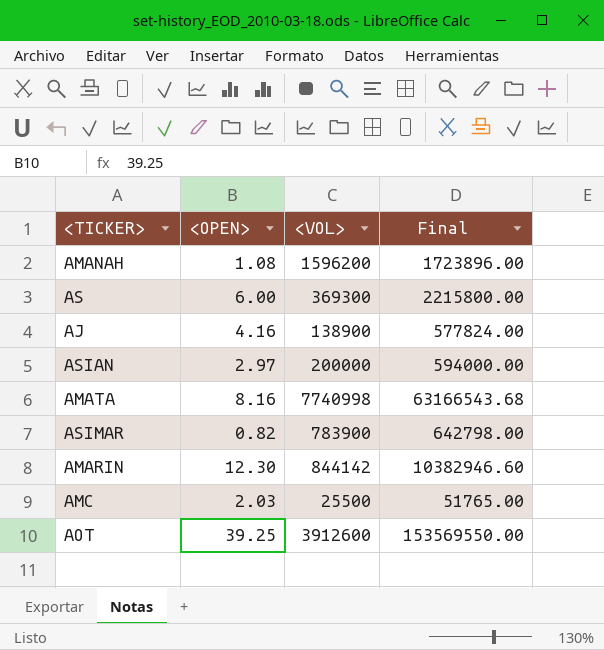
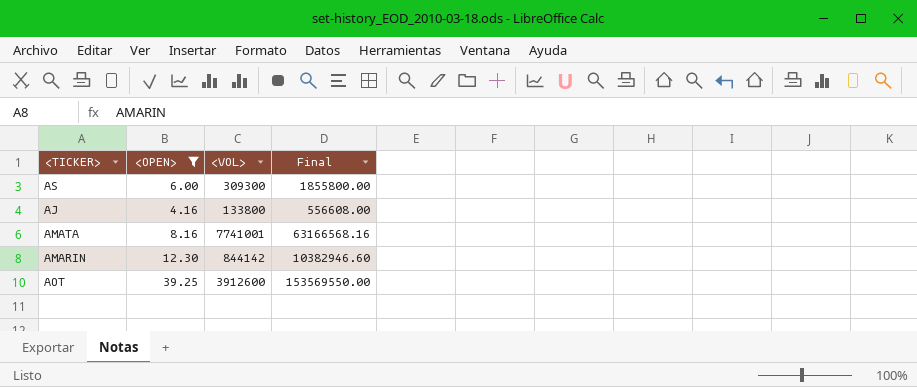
filter: none -> <OPEN> >= 4.16
AS | <VOL>: 369300 -> 309300
AS | Final: 2215800.00 -> 1855800.00
AJ | <VOL>: 138900 -> 133800
AJ | Final: 577824.00 -> 556608.00
AMATA | <VOL>: 7740998 -> 7741001
AMATA | Final: 63166543.68 -> 63166568.16

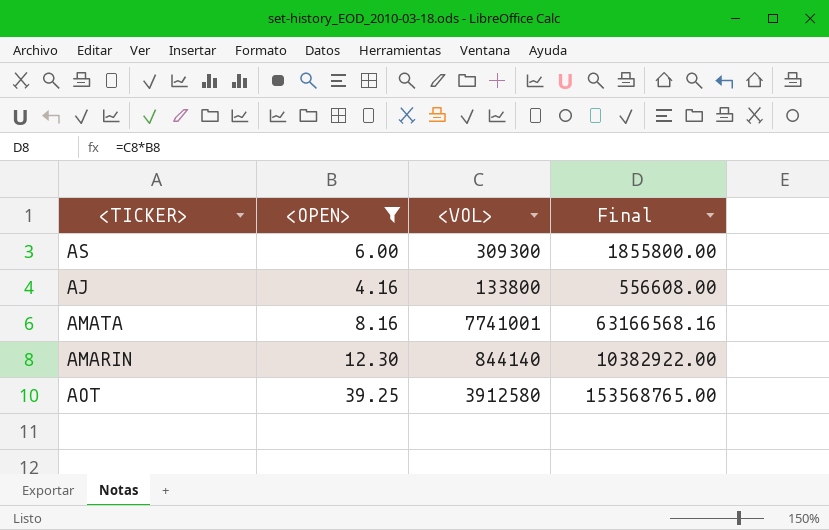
AMARIN | <VOL>: 844142 -> 844140
AMARIN | Final: 10382946.60 -> 10382922.00
AOT | <VOL>: 3912600 -> 3912580
AOT | Final: 153569550.00 -> 153568765.00

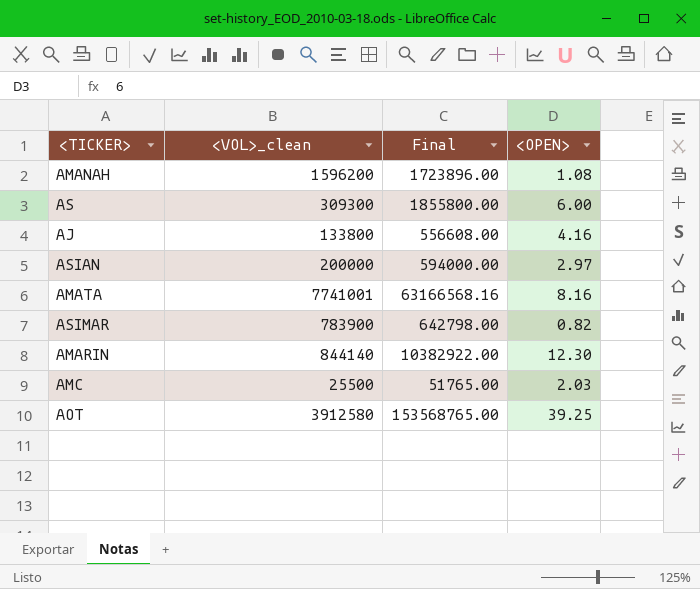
filter: <OPEN> >= 4.16 -> none
column name: <VOL> -> <VOL>_clean
column <OPEN> | position: 2 -> 4

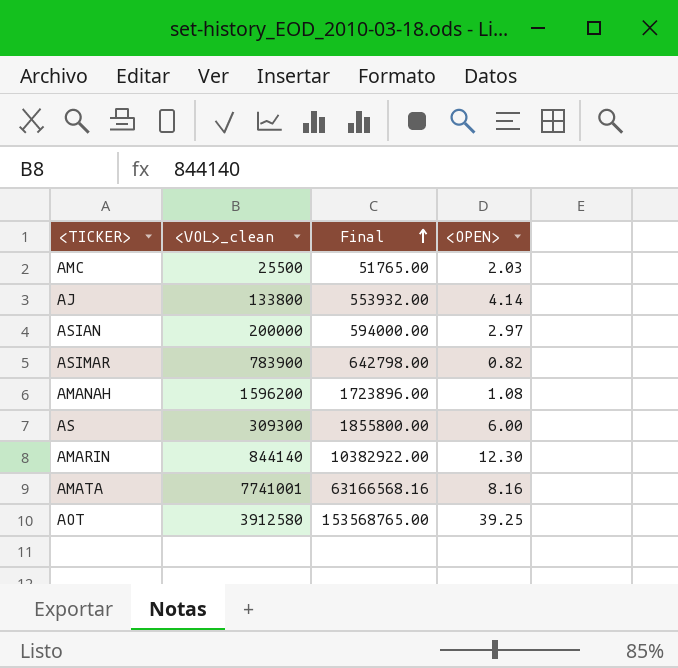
row order: none -> Final ascending
AJ | Final: 556608.00 -> 553932.00
AJ | <OPEN>: 4.16 -> 4.14

